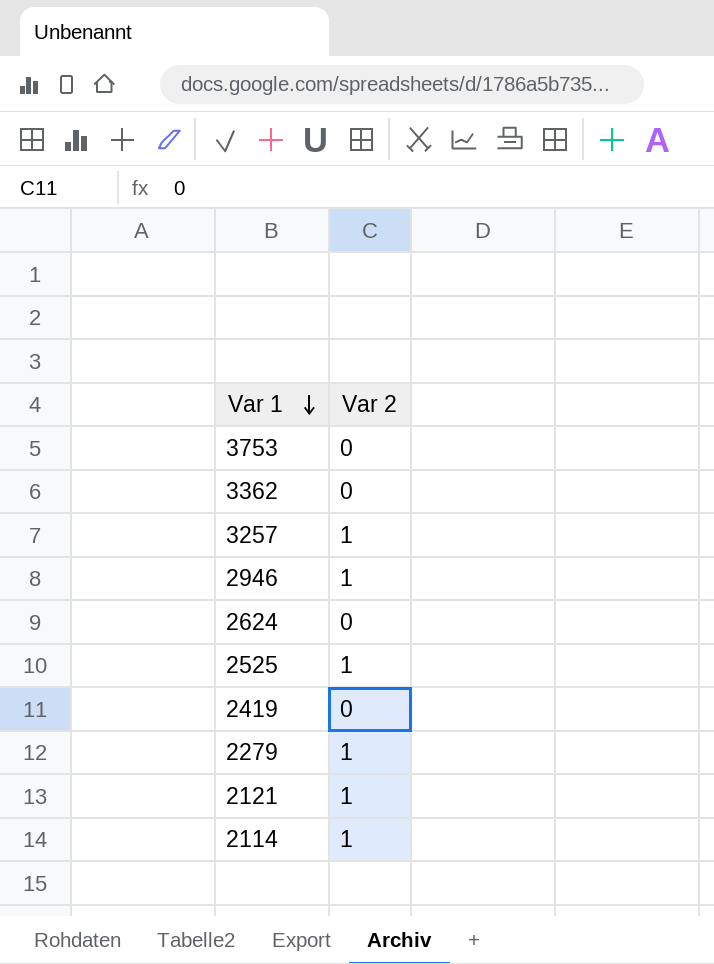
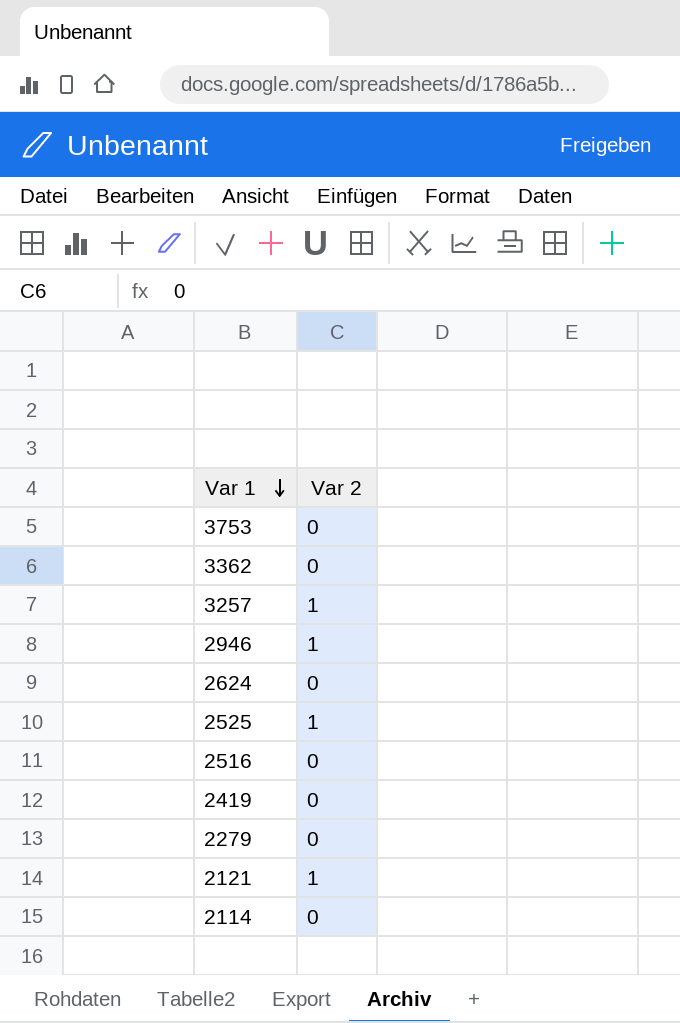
row 2516: none -> 0
2279 | Var 2: 1 -> 0
2114 | Var 2: 1 -> 0

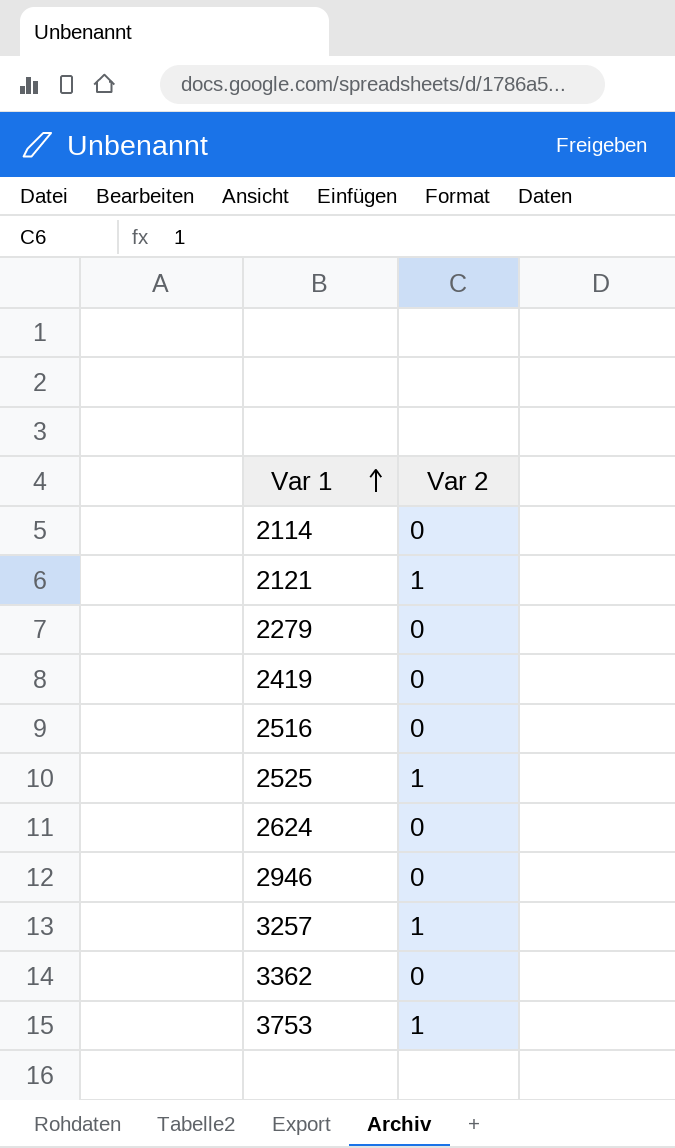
row order: Var 1 descending -> Var 1 ascending
2946 | Var 2: 1 -> 0
3753 | Var 2: 0 -> 1

